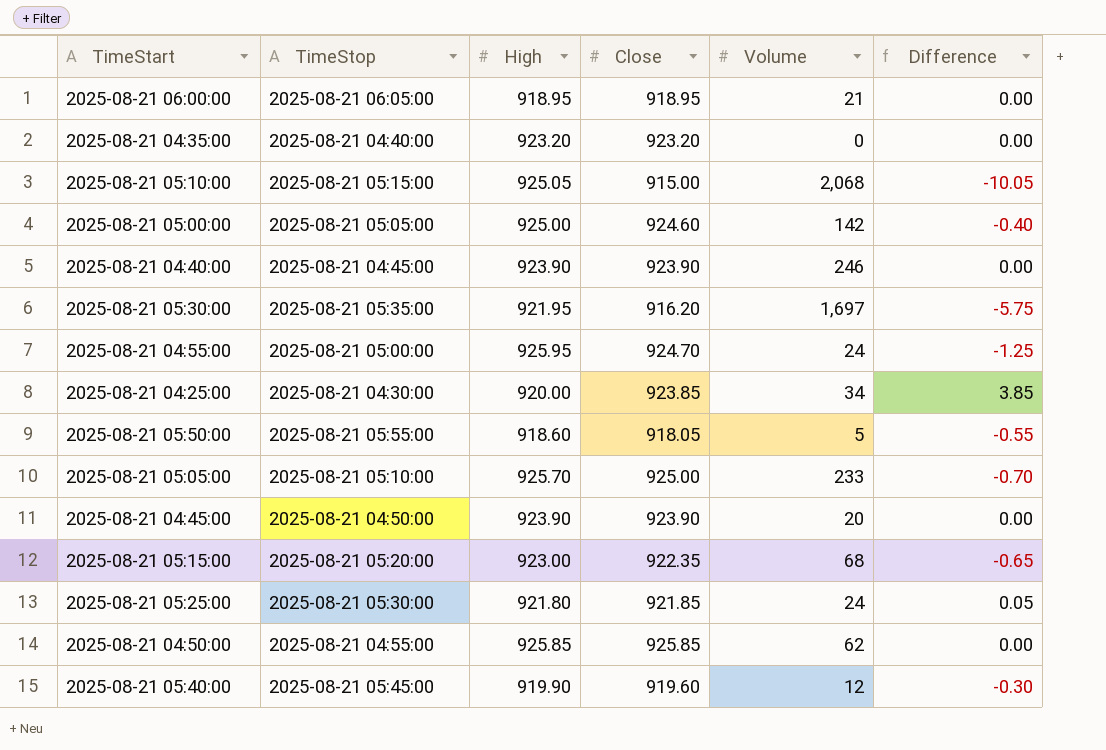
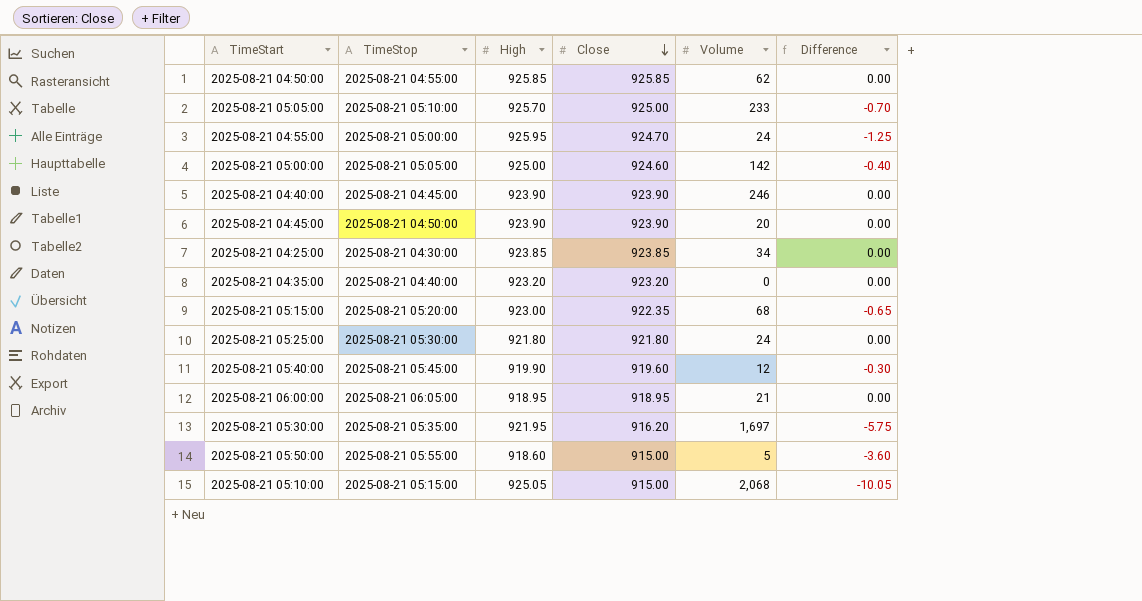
row order: none -> Close descending
2025-08-21 04:25:00 | High: 920.00 -> 923.85
2025-08-21 04:25:00 | Difference: 3.85 -> 0.00
2025-08-21 05:25:00 | Close: 921.85 -> 921.80
2025-08-21 05:25:00 | Difference: 0.05 -> 0.00
2025-08-21 05:50:00 | Close: 918.05 -> 915.00
2025-08-21 05:50:00 | Difference: -0.55 -> -3.60

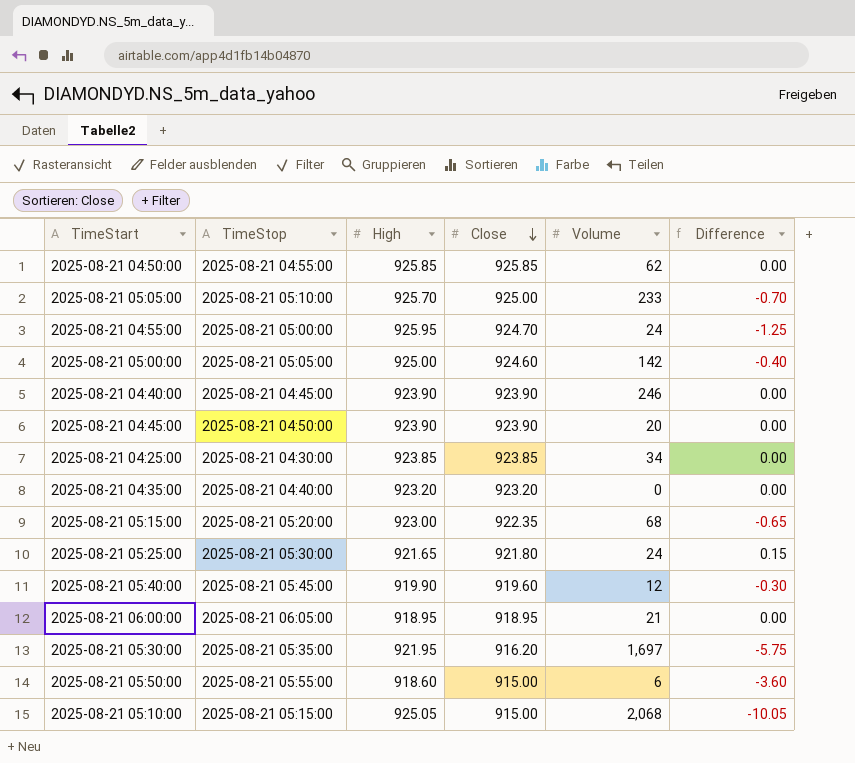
2025-08-21 05:25:00 | High: 921.80 -> 921.65
2025-08-21 05:25:00 | Difference: 0.00 -> 0.15
2025-08-21 05:50:00 | Volume: 5 -> 6

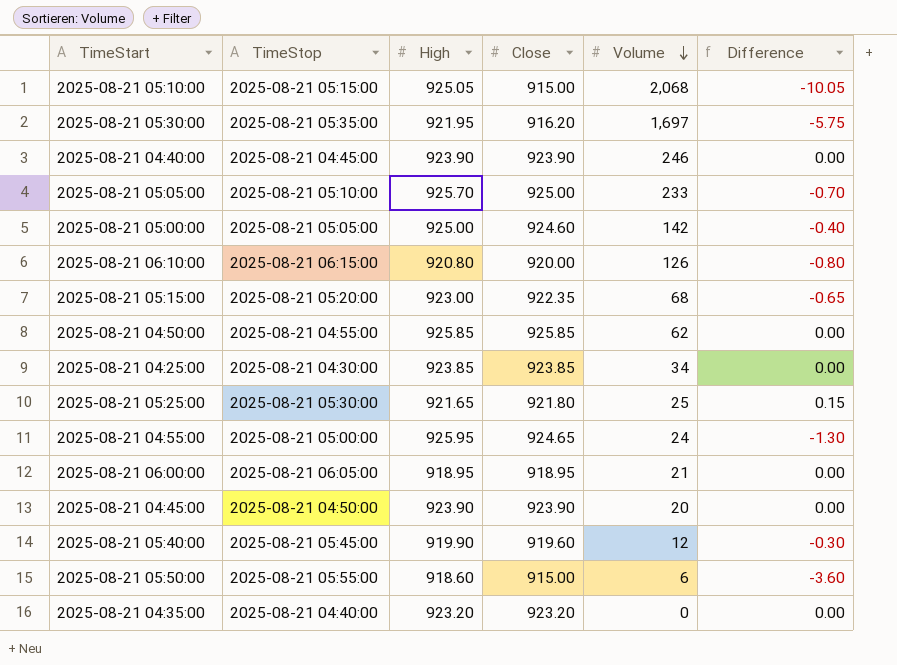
row order: Close descending -> Volume descending
row 2025-08-21 06:10:00: none -> 2025-08-21 06:15:00 | 920.80 | 920.00 | 126 | -0.80
2025-08-21 05:25:00 | Volume: 24 -> 25
2025-08-21 04:55:00 | Close: 924.70 -> 924.65
2025-08-21 04:55:00 | Difference: -1.25 -> -1.30

